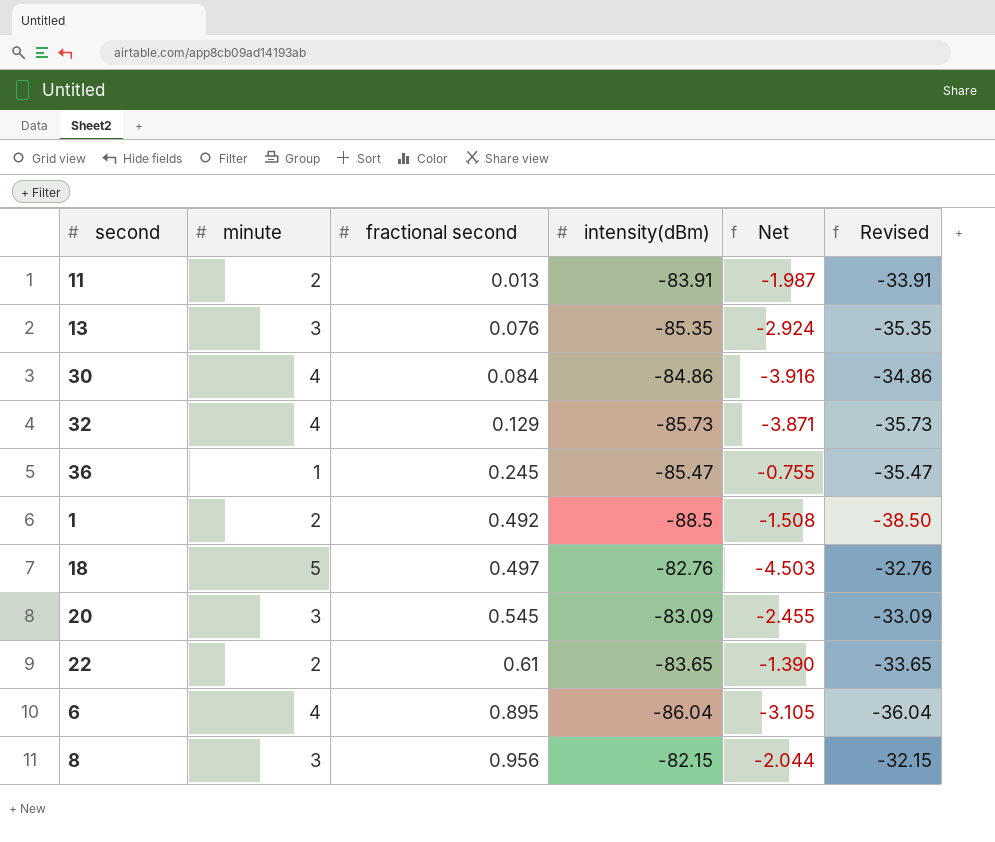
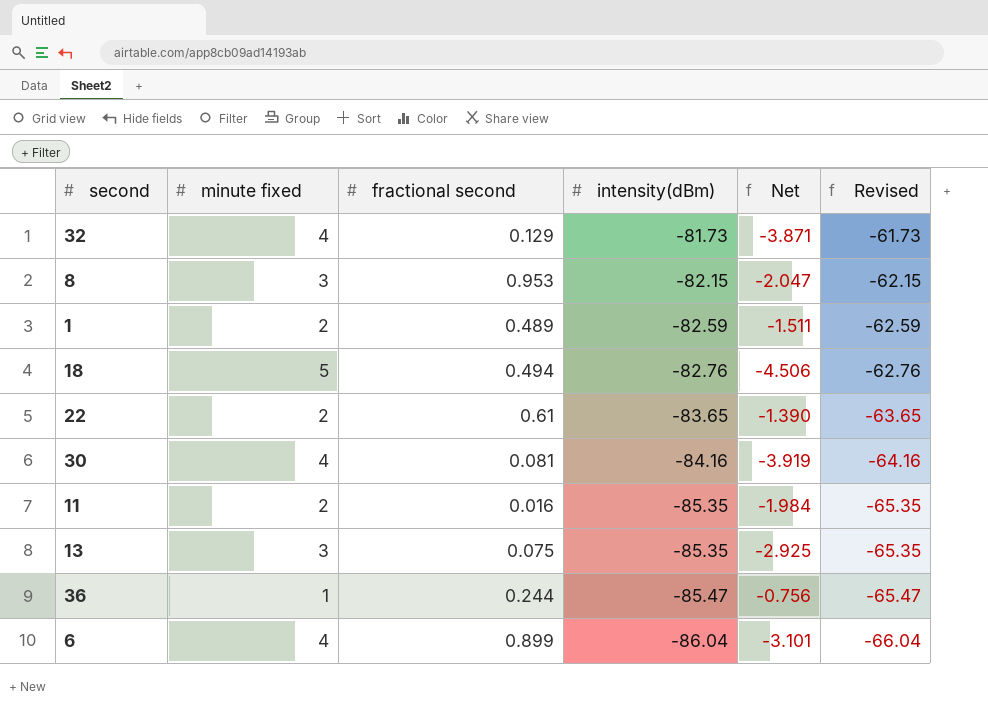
row order: fractional second ascending -> intensity(dBm) descending
column name: minute -> minute fixed
column Revised | formula: [intensity(dBm)] + 50 -> [intensity(dBm)] + 20
row 20: 3 | 0.545 | -83.09 | -2.455 | -33.09 -> none
32 | intensity(dBm): -85.73 -> -81.73
8 | fractional second: 0.956 -> 0.953
8 | Net: -2.044 -> -2.047
1 | fractional second: 0.492 -> 0.489
1 | intensity(dBm): -88.5 -> -82.59
1 | Net: -1.508 -> -1.511
18 | fractional second: 0.497 -> 0.494
18 | Net: -4.503 -> -4.506
30 | fractional second: 0.084 -> 0.081
30 | intensity(dBm): -84.86 -> -84.16
30 | Net: -3.916 -> -3.919
11 | fractional second: 0.013 -> 0.016
11 | intensity(dBm): -83.91 -> -85.35
11 | Net: -1.987 -> -1.984
13 | fractional second: 0.076 -> 0.075
13 | Net: -2.924 -> -2.925
36 | fractional second: 0.245 -> 0.244
36 | Net: -0.755 -> -0.756
6 | fractional second: 0.895 -> 0.899
6 | Net: -3.105 -> -3.101

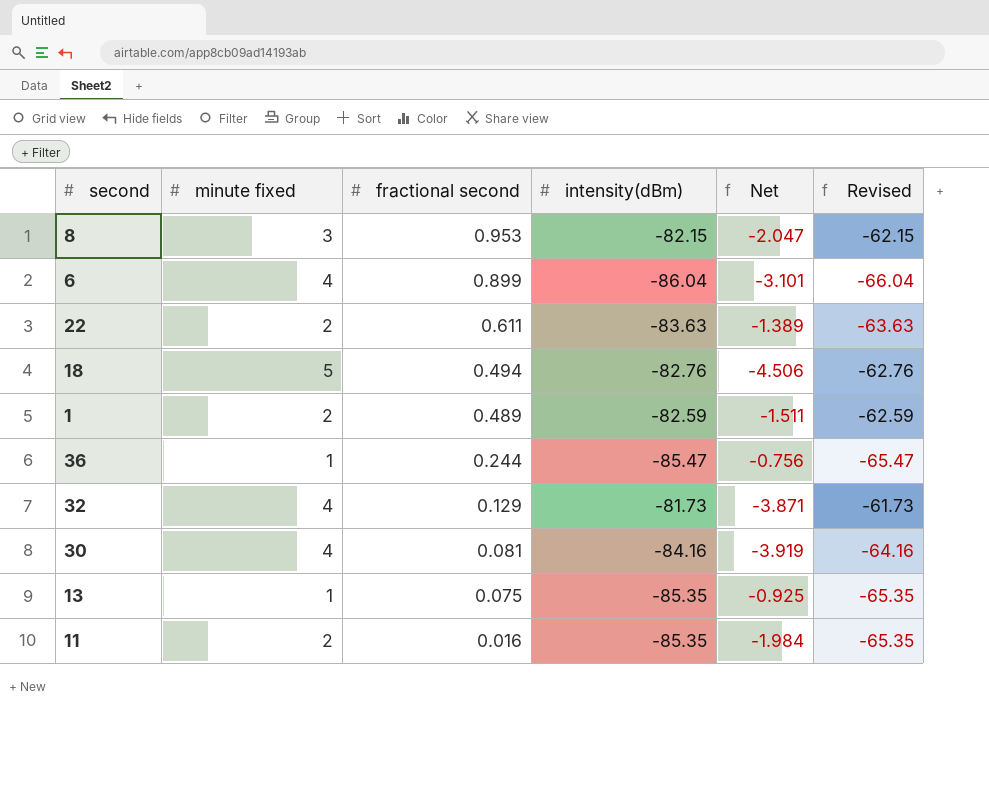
row order: intensity(dBm) descending -> fractional second descending
22 | fractional second: 0.61 -> 0.611
22 | intensity(dBm): -83.65 -> -83.63
22 | Net: -1.390 -> -1.389
22 | Revised: -63.65 -> -63.63
13 | minute fixed: 3 -> 1
13 | Net: -2.925 -> -0.925

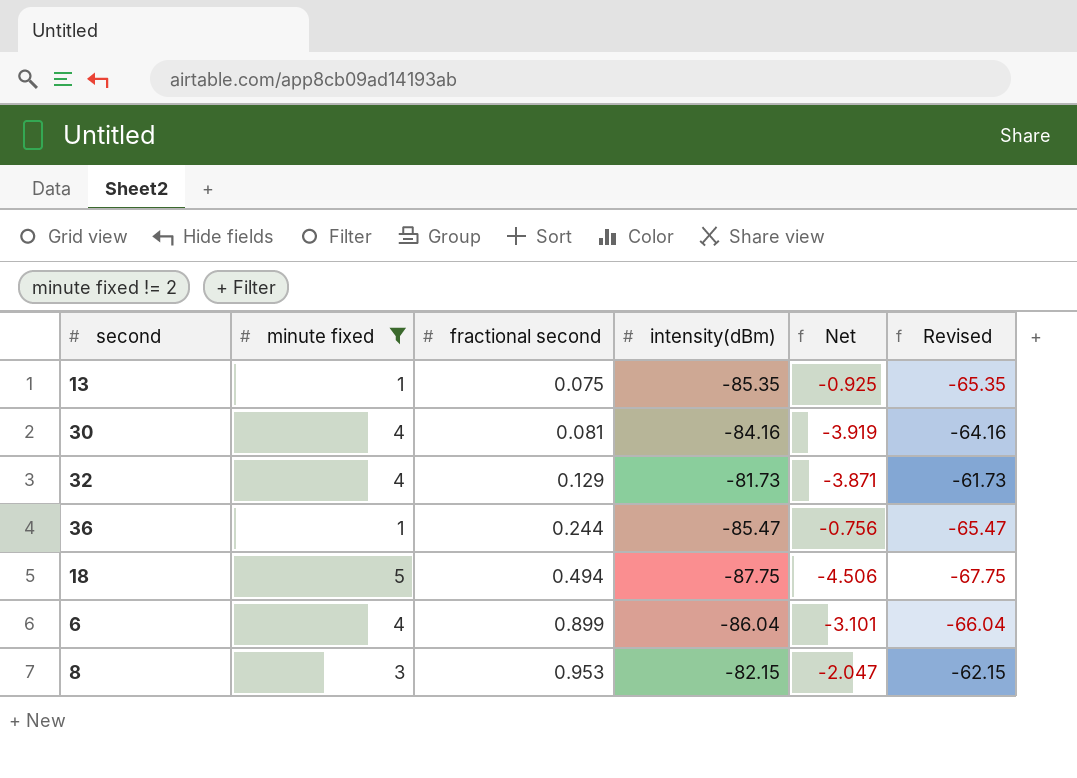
filter: none -> minute fixed != 2
row order: fractional second descending -> fractional second ascending
18 | intensity(dBm): -82.76 -> -87.75
18 | Revised: -62.76 -> -67.75

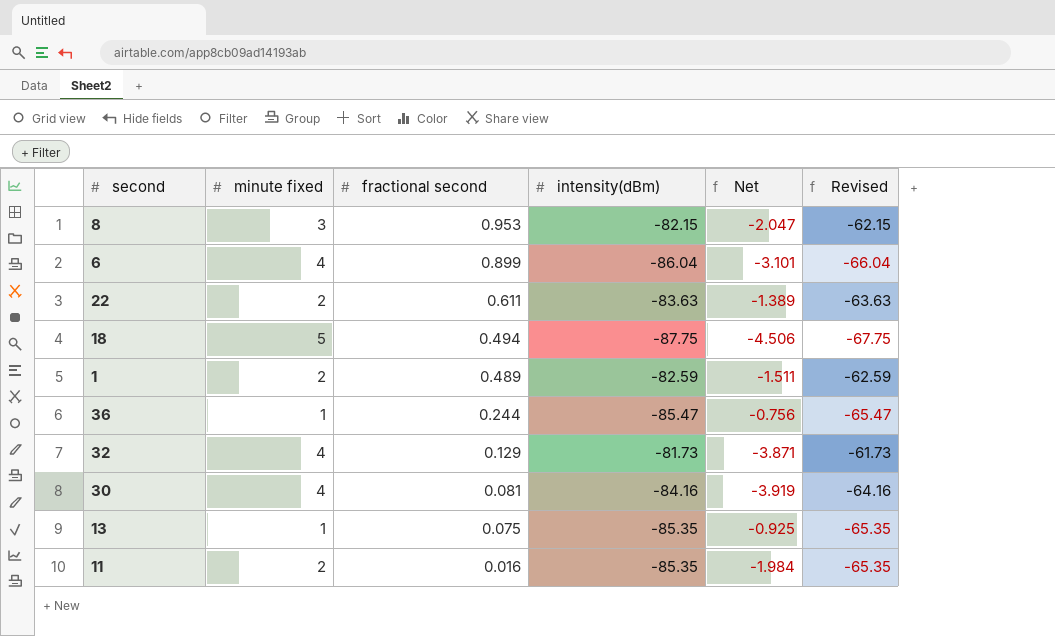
filter: minute fixed != 2 -> none
row order: fractional second ascending -> fractional second descending

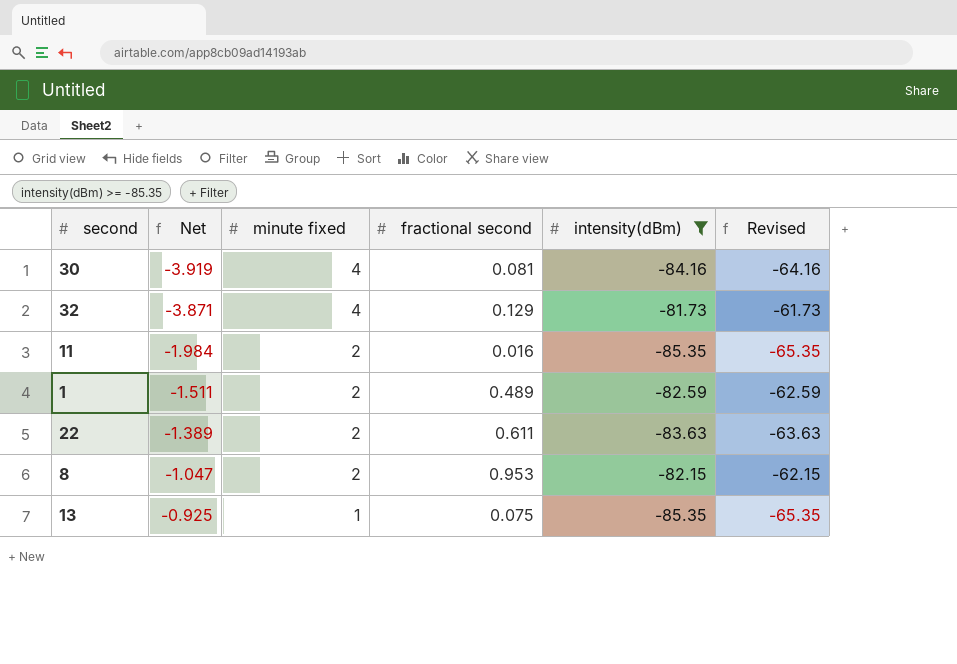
filter: none -> intensity(dBm) >= -85.35
row order: fractional second descending -> Net ascending
column Net | position: 5 -> 2
8 | Net: -2.047 -> -1.047
8 | minute fixed: 3 -> 2

